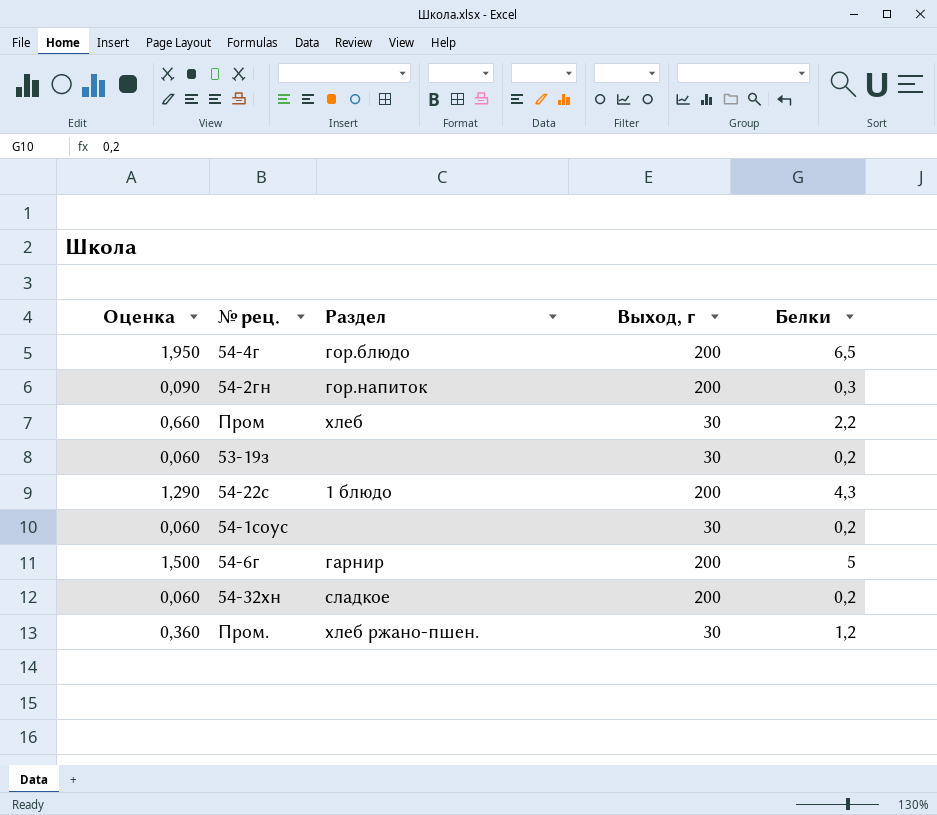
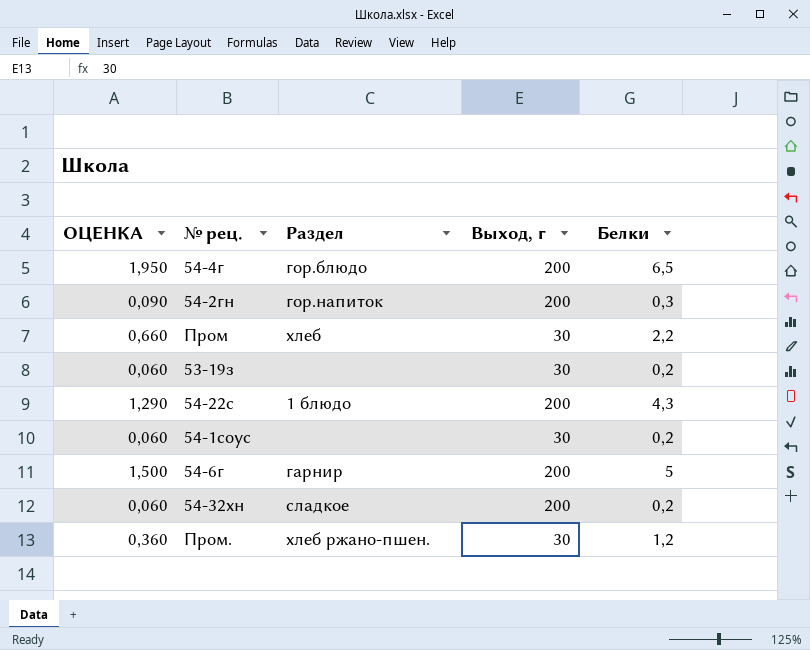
column name: Оценка -> ОЦЕНКА

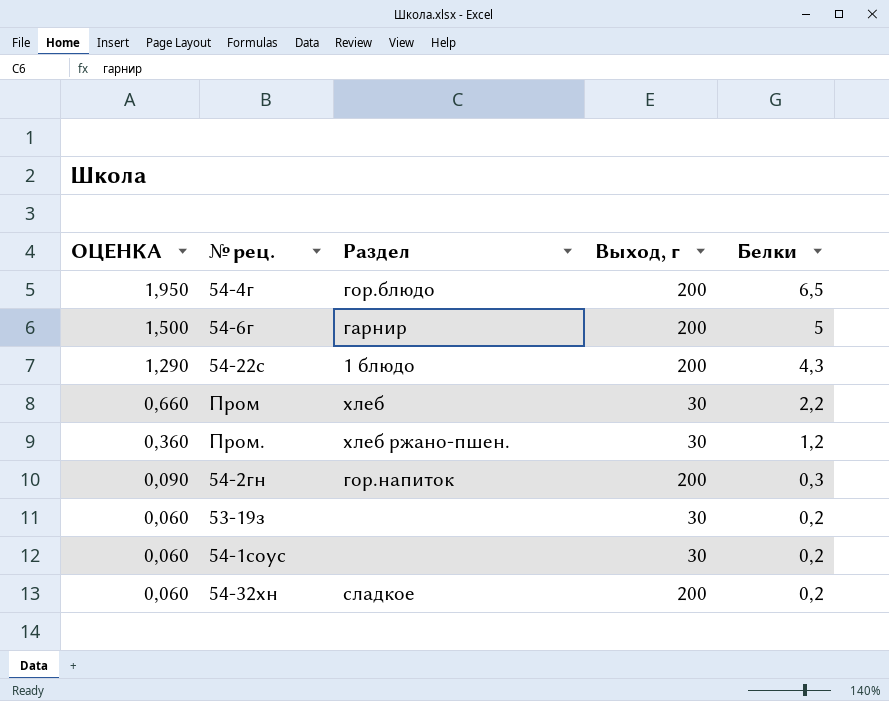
row order: none -> ОЦЕНКА descending

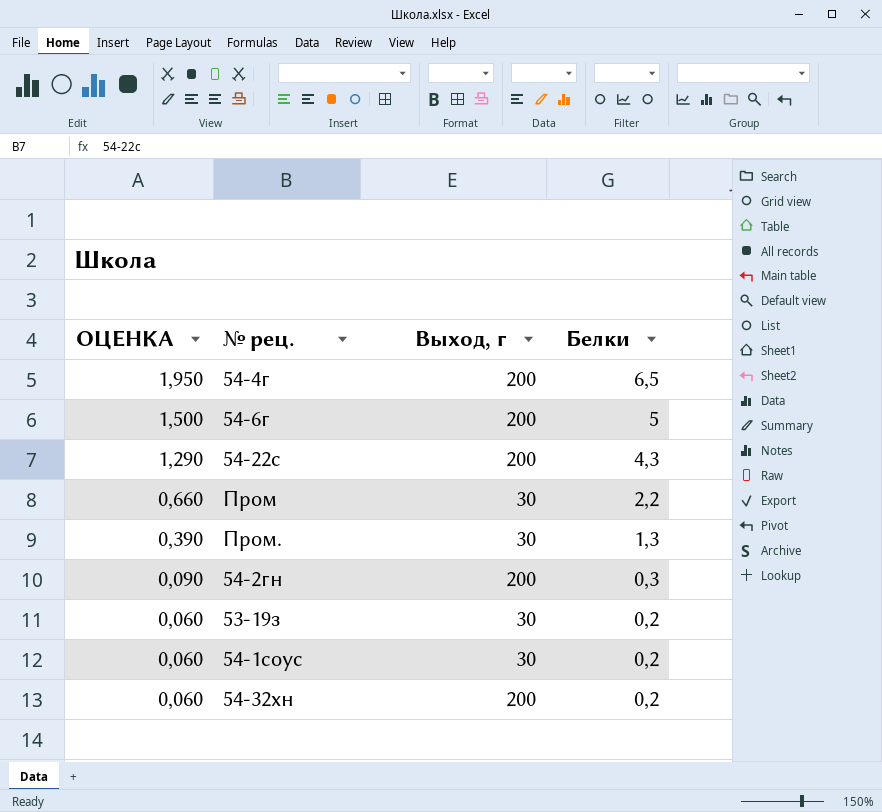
column Раздел | position: 3 -> none
Пром. | ОЦЕНКА: 0,360 -> 0,390
Пром. | Белки: 1,2 -> 1,3

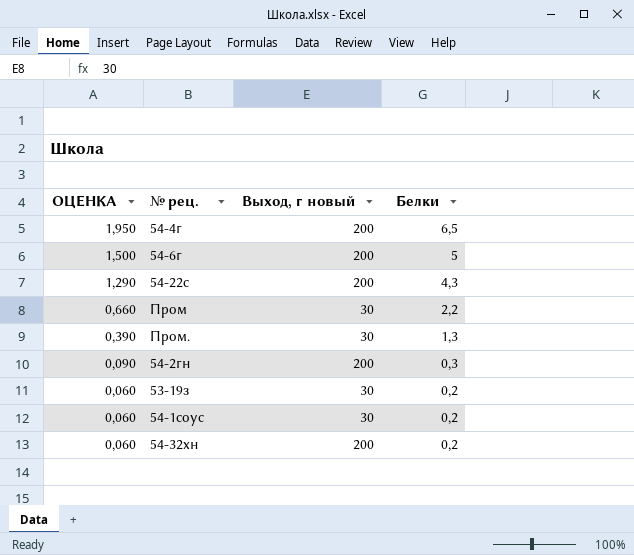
column name: Выход, г -> Выход, г новый

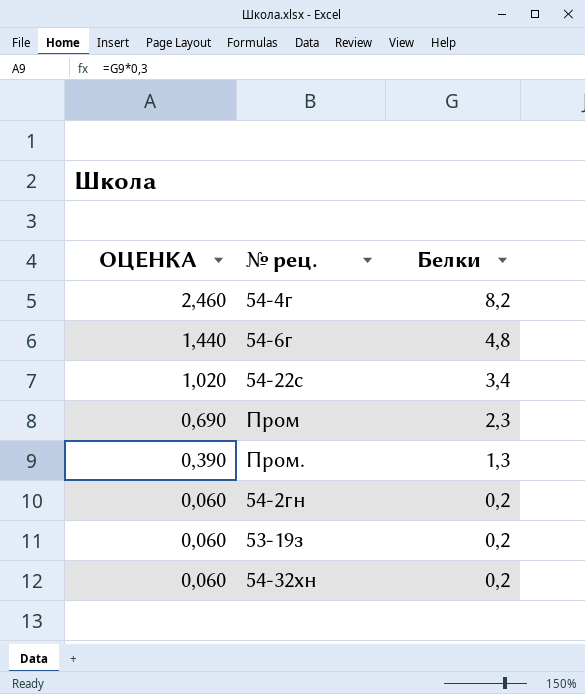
column Выход, г новый | position: 3 -> none
row 54-1соус: 0,060 | 30 | 0,2 -> none
54-4г | ОЦЕНКА: 1,950 -> 2,460
54-4г | Белки: 6,5 -> 8,2
54-6г | ОЦЕНКА: 1,500 -> 1,440
54-6г | Белки: 5 -> 4,8
54-22с | ОЦЕНКА: 1,290 -> 1,020
54-22с | Белки: 4,3 -> 3,4
Пром | ОЦЕНКА: 0,660 -> 0,690
Пром | Белки: 2,2 -> 2,3
54-2гн | ОЦЕНКА: 0,090 -> 0,060
54-2гн | Белки: 0,3 -> 0,2

